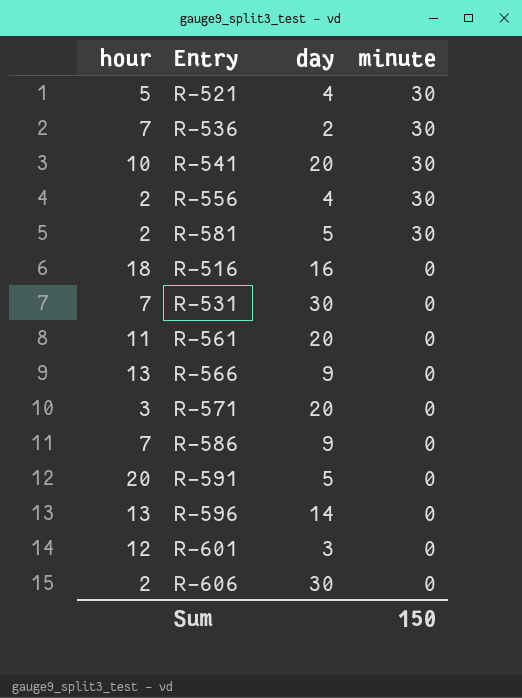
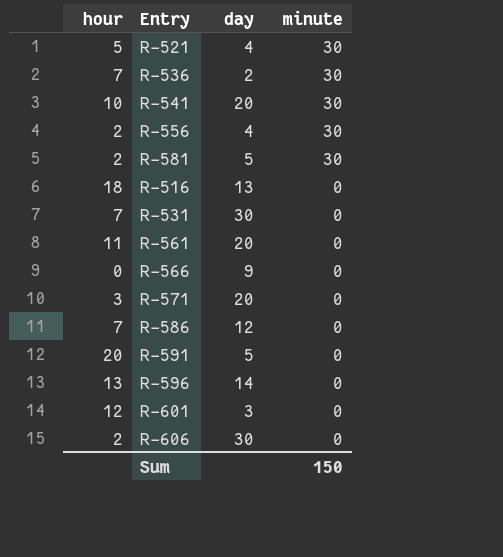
R-516 | day: 16 -> 13
R-566 | hour: 13 -> 0
R-586 | day: 9 -> 12

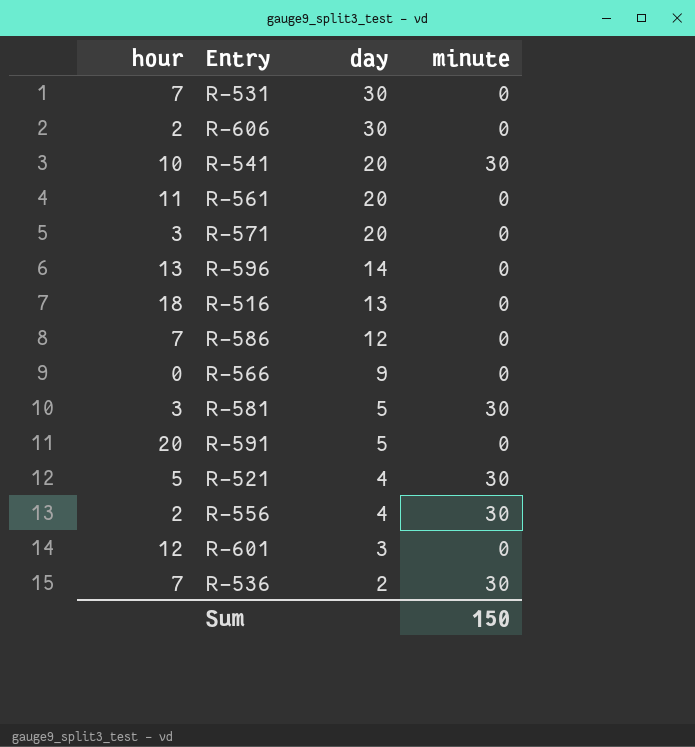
row order: minute descending -> day descending
R-581 | hour: 2 -> 3

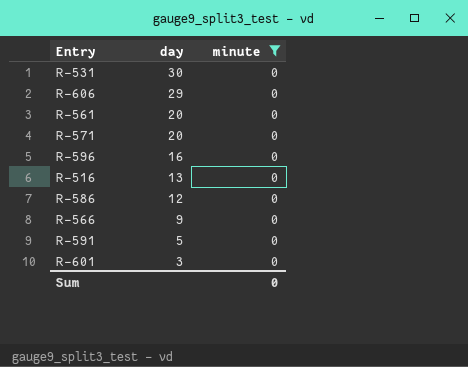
filter: none -> minute = 0
column hour | position: 1 -> none
R-606 | day: 30 -> 29
R-596 | day: 14 -> 16
Sum | minute: 150 -> 0

